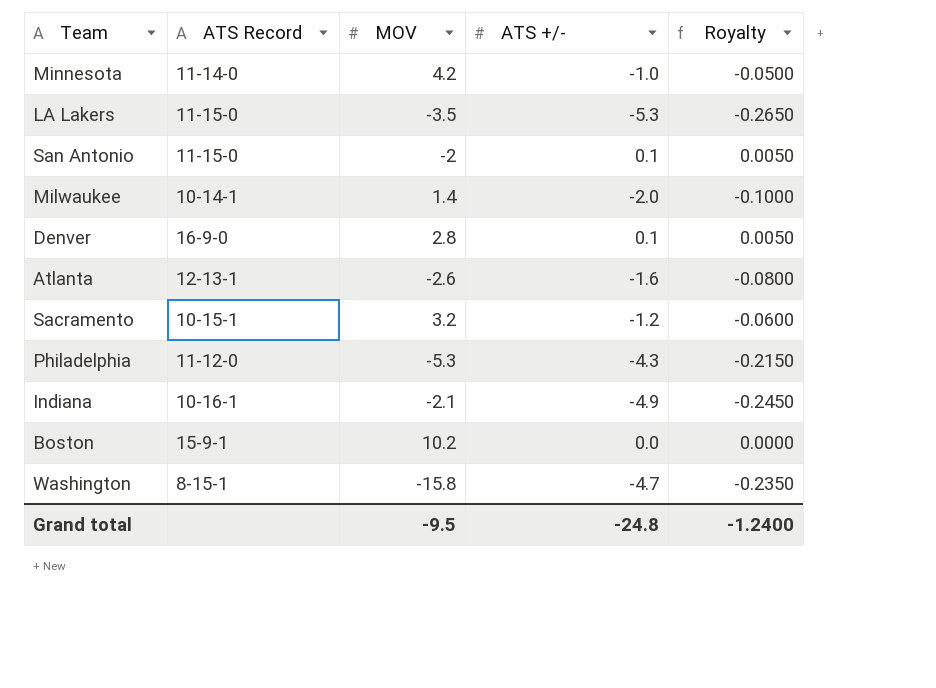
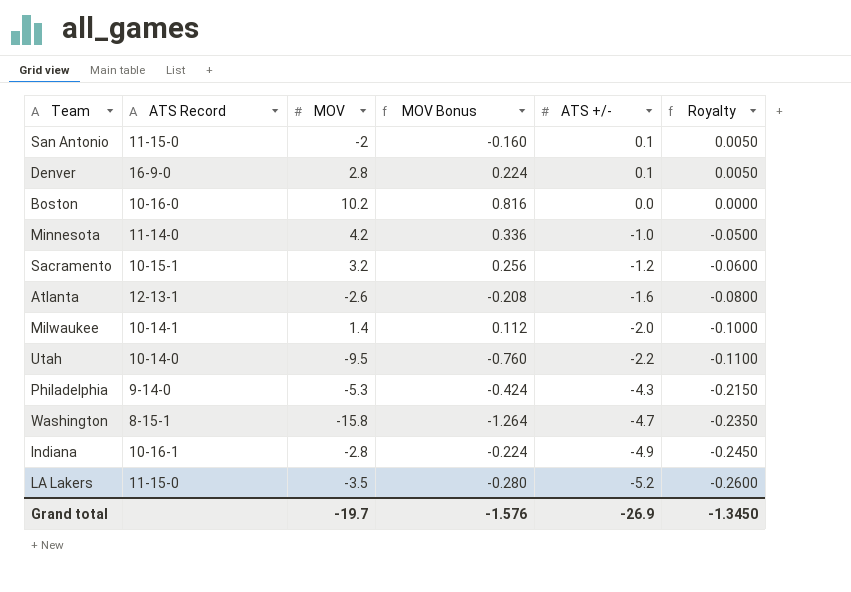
row order: none -> ATS +/- descending
column MOV Bonus | formula: none -> [MOV] * 0.08
Boston | ATS Record: 15-9-1 -> 10-16-0
row Utah: none -> 10-14-0 | -9.5 | -0.760 | -2.2 | -0.1100
Philadelphia | ATS Record: 11-12-0 -> 9-14-0
Indiana | MOV: -2.1 -> -2.8
LA Lakers | ATS +/-: -5.3 -> -5.2
LA Lakers | Royalty: -0.2650 -> -0.2600
Grand total | MOV: -9.5 -> -19.7
Grand total | ATS +/-: -24.8 -> -26.9
Grand total | Royalty: -1.2400 -> -1.3450

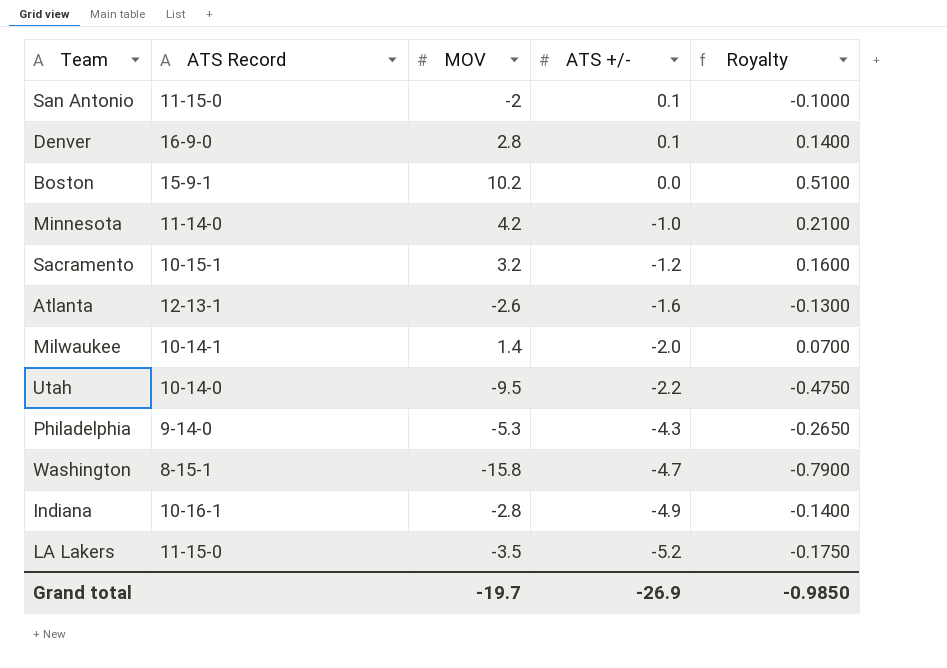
column MOV Bonus | formula: [MOV] * 0.08 -> none
column Royalty | formula: [ATS +/-] * 0.05 -> [MOV] * 0.05
Boston | ATS Record: 10-16-0 -> 15-9-1
Grand total | Royalty: -1.3450 -> -0.9850

